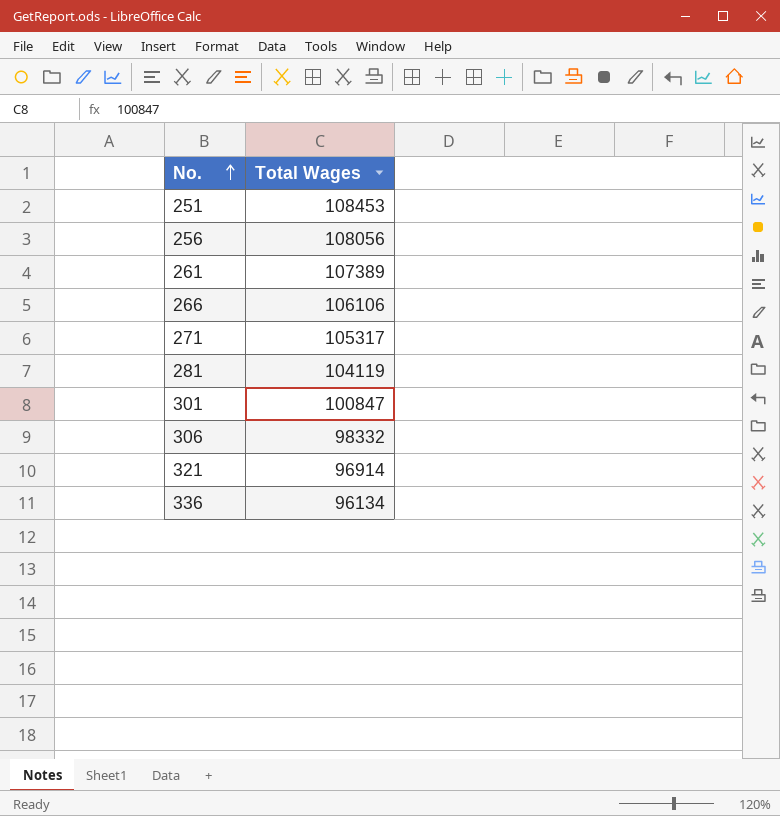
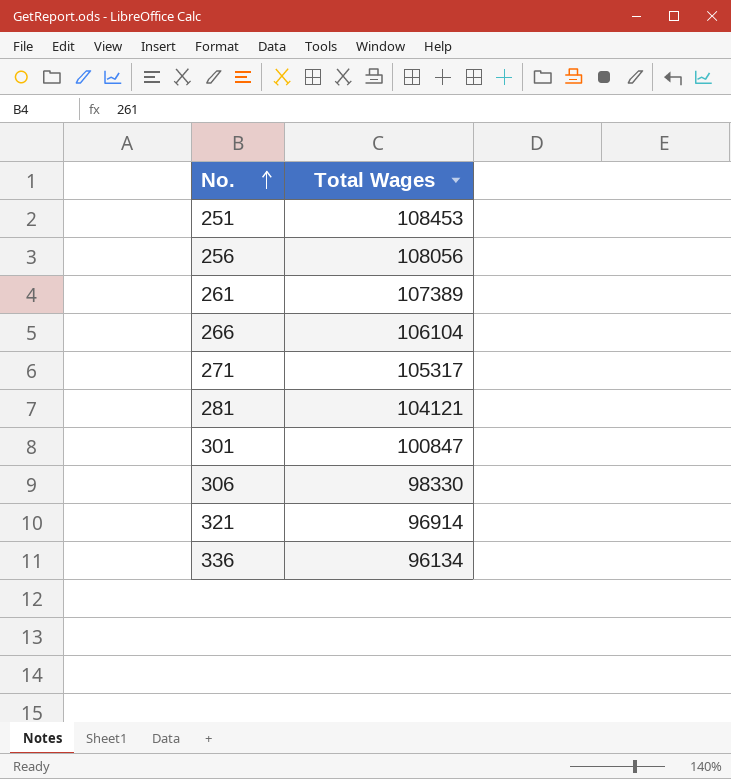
266 | Total Wages: 106106 -> 106104
281 | Total Wages: 104119 -> 104121
306 | Total Wages: 98332 -> 98330

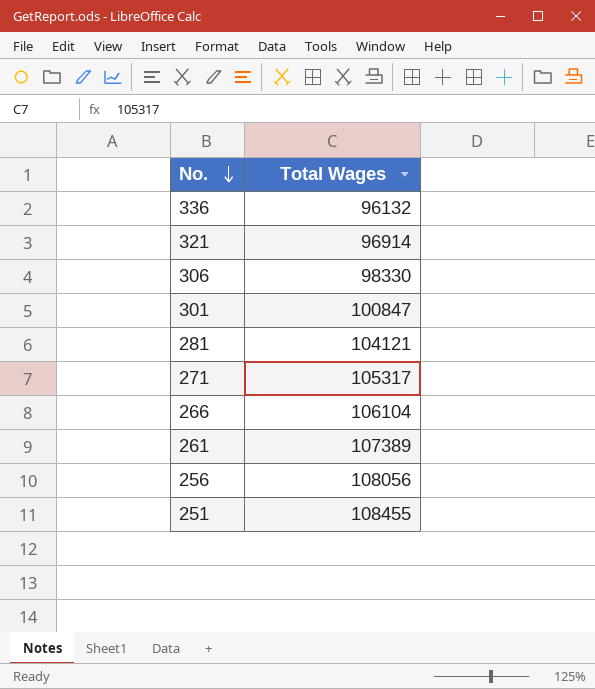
row order: No. ascending -> No. descending
336 | Total Wages: 96134 -> 96132
251 | Total Wages: 108453 -> 108455

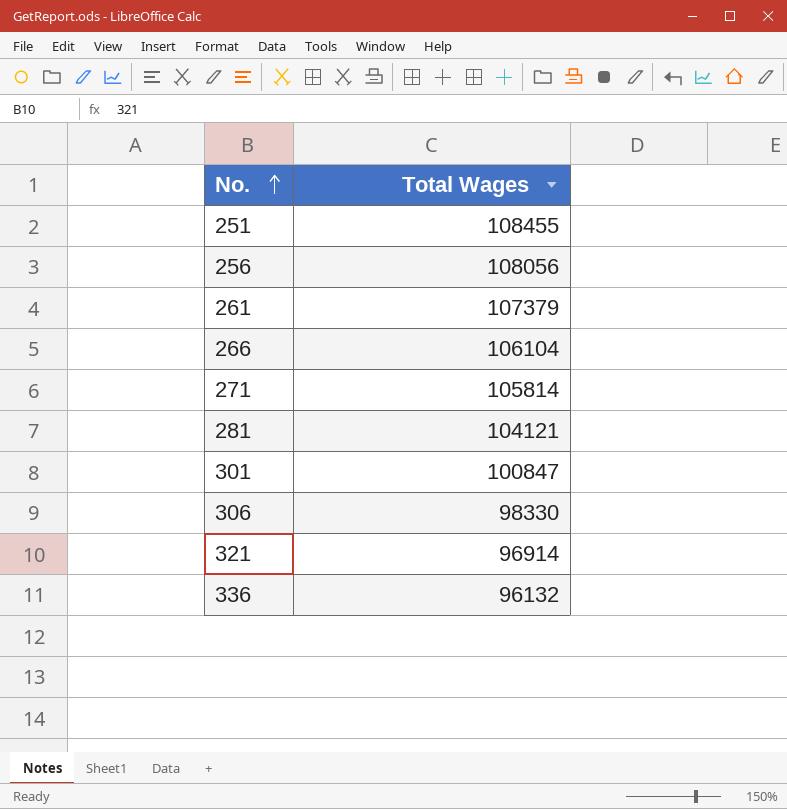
row order: No. descending -> No. ascending
261 | Total Wages: 107389 -> 107379
271 | Total Wages: 105317 -> 105814

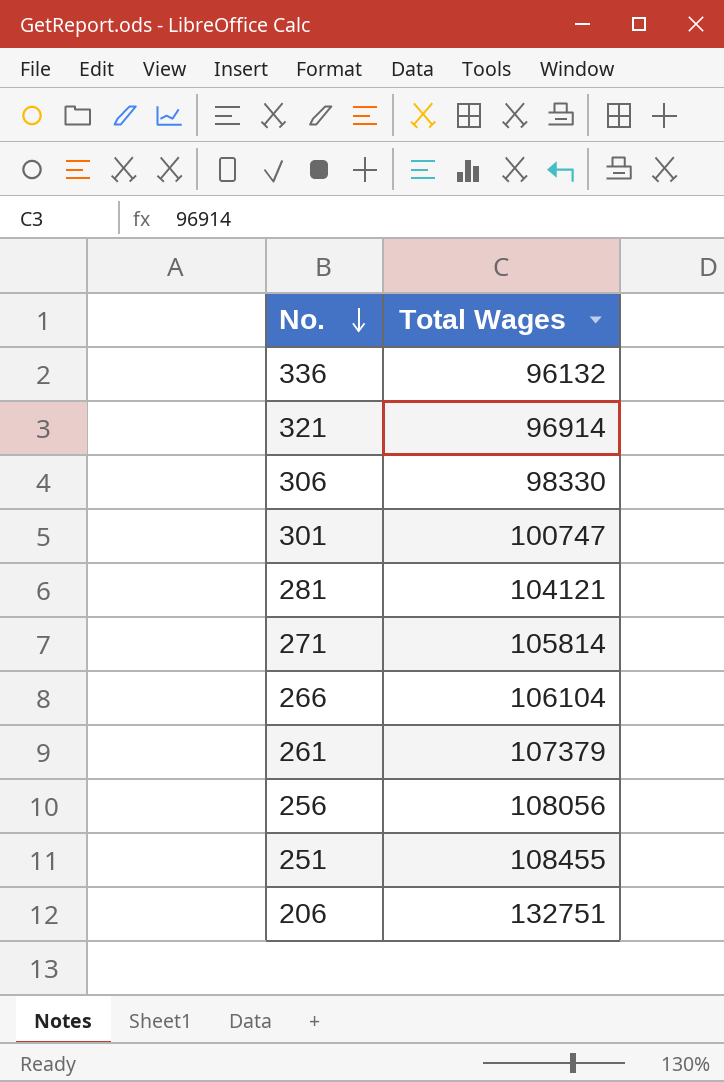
row order: No. ascending -> No. descending
301 | Total Wages: 100847 -> 100747
row 206: none -> 132751

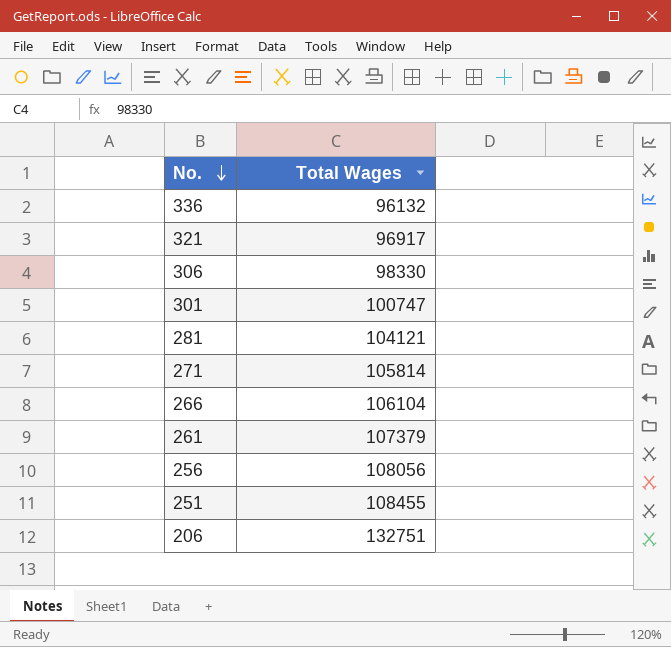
321 | Total Wages: 96914 -> 96917

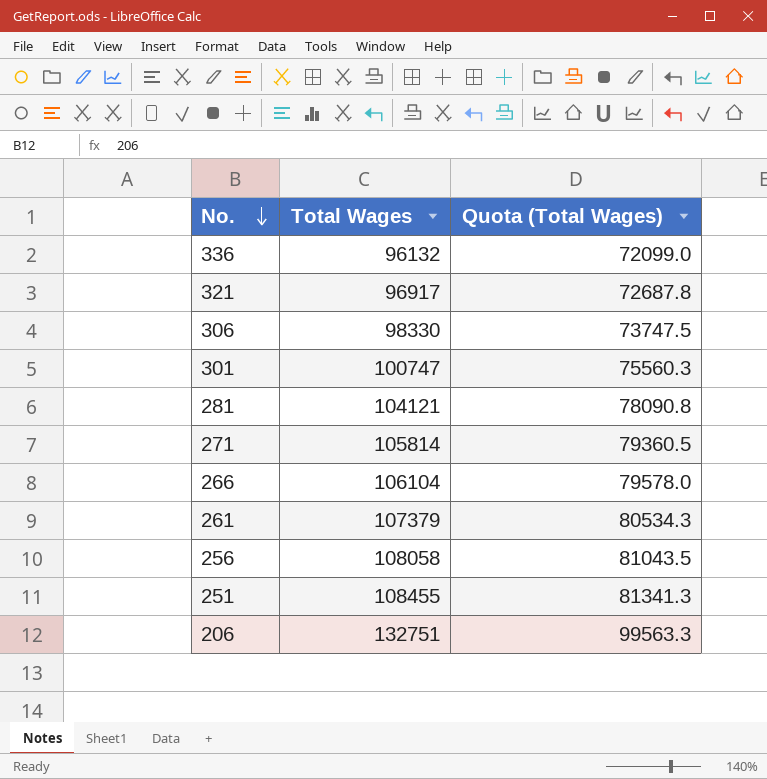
column Quota (Total Wages) | formula: none -> [Total Wages] * 0.75
256 | Total Wages: 108056 -> 108058

